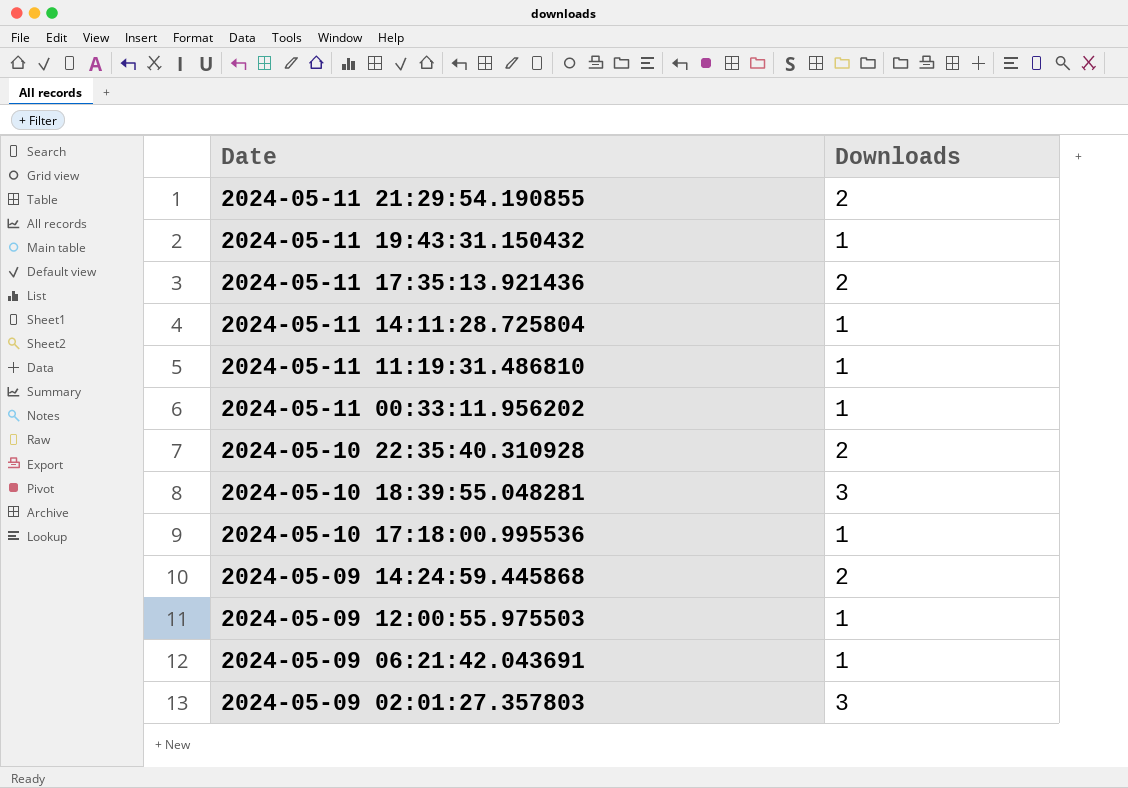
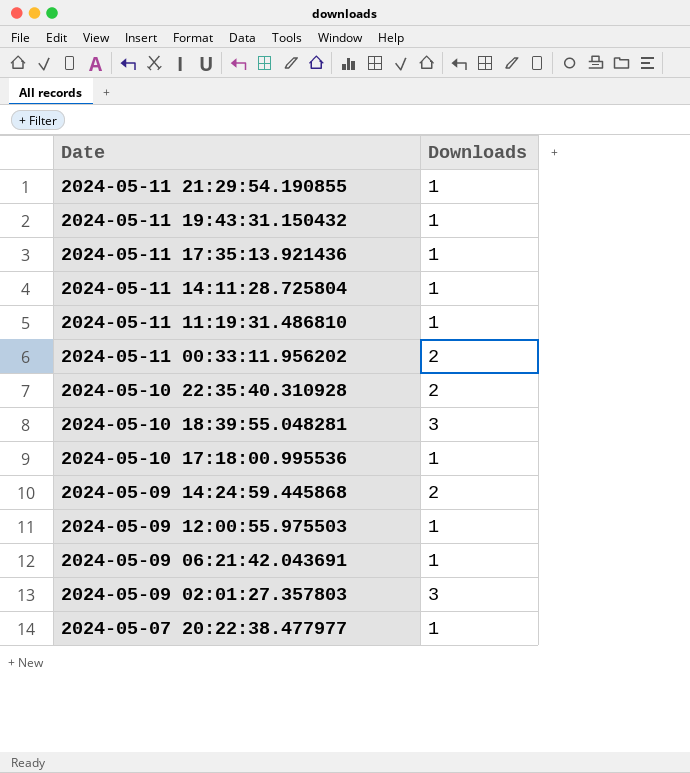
2024-05-11 21:29:54.190855 | Downloads: 2 -> 1
2024-05-11 17:35:13.921436 | Downloads: 2 -> 1
2024-05-11 00:33:11.956202 | Downloads: 1 -> 2
row 2024-05-07 20:22:38.477977: none -> 1

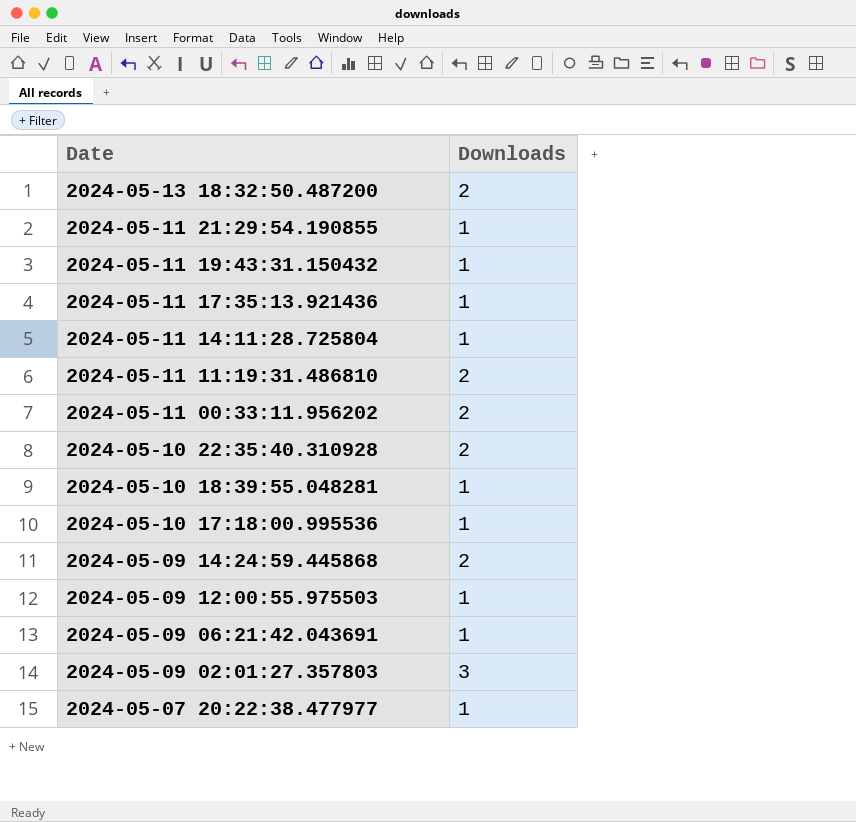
row 2024-05-13 18:32:50.487200: none -> 2
2024-05-11 11:19:31.486810 | Downloads: 1 -> 2
2024-05-10 18:39:55.048281 | Downloads: 3 -> 1

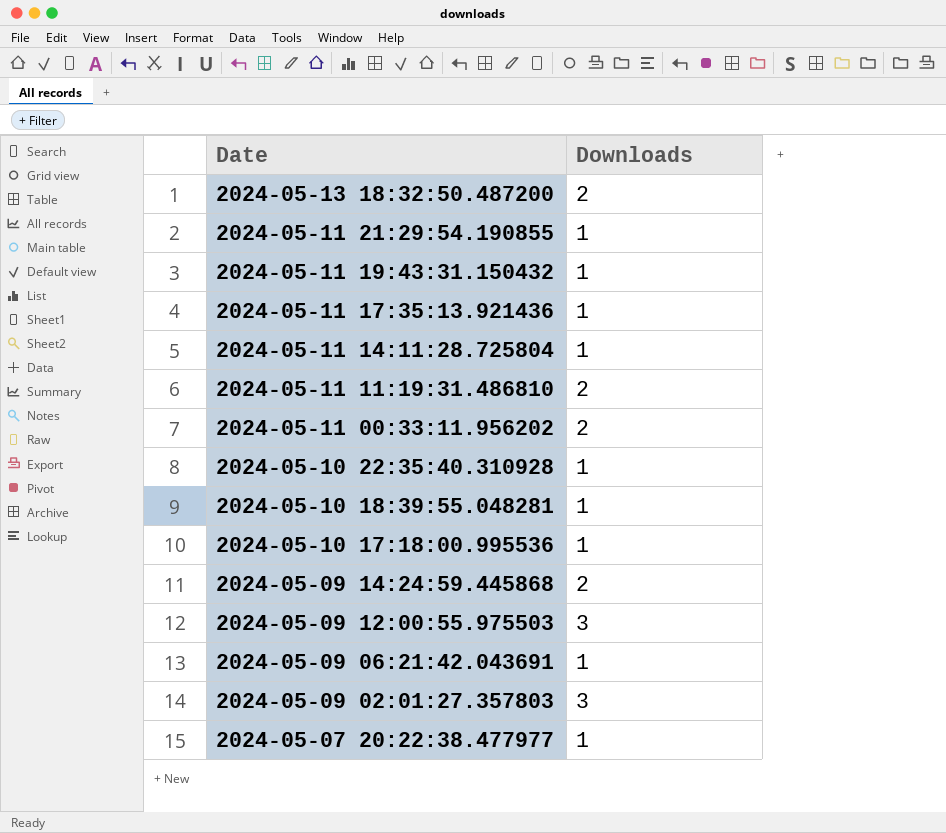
2024-05-10 22:35:40.310928 | Downloads: 2 -> 1
2024-05-09 12:00:55.975503 | Downloads: 1 -> 3

